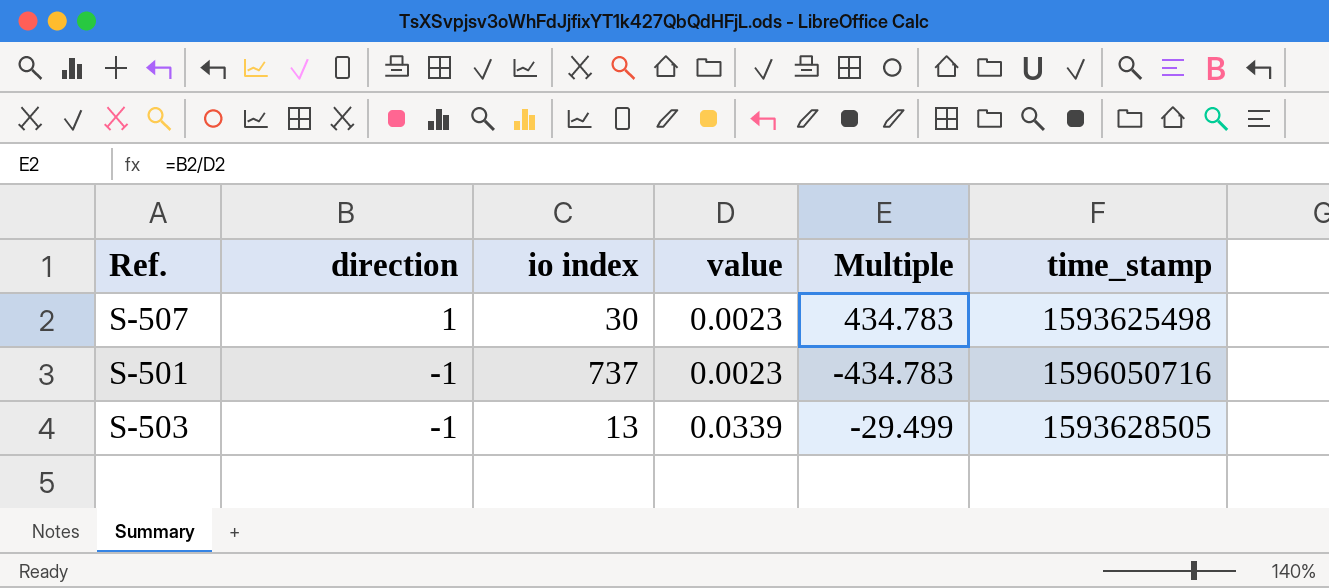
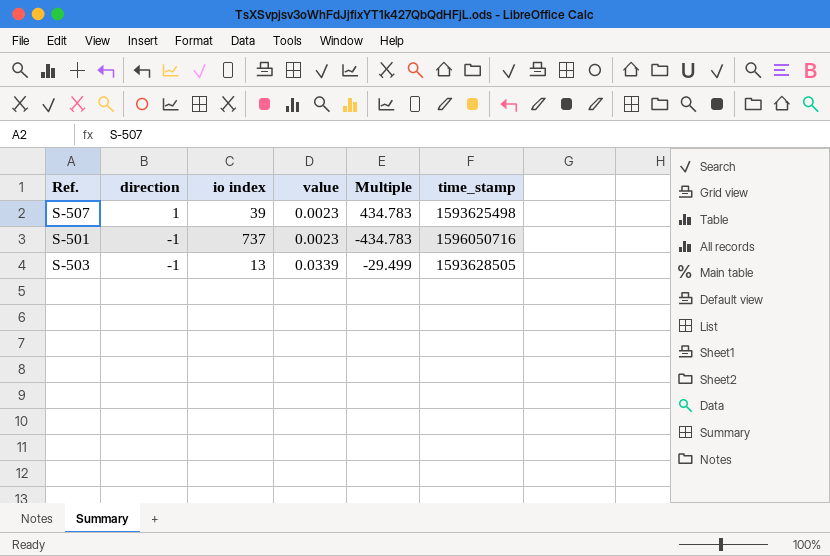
S-507 | io index: 30 -> 39

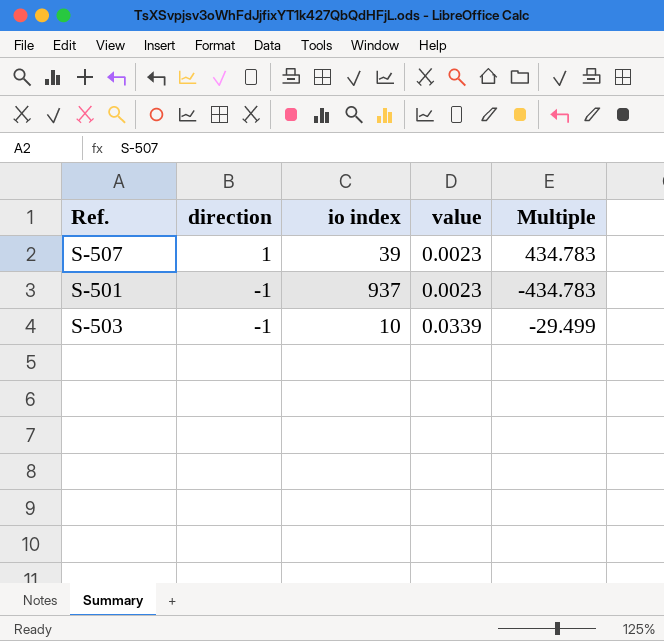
column time_stamp | position: 6 -> none
S-501 | io index: 737 -> 937
S-503 | io index: 13 -> 10

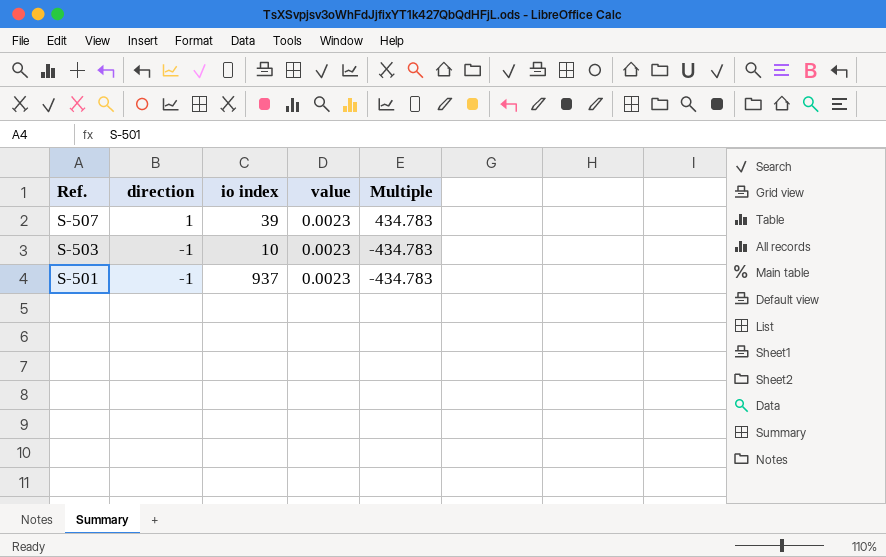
row order: direction descending -> Ref. descending
S-503 | value: 0.0339 -> 0.0023
S-503 | Multiple: -29.499 -> -434.783

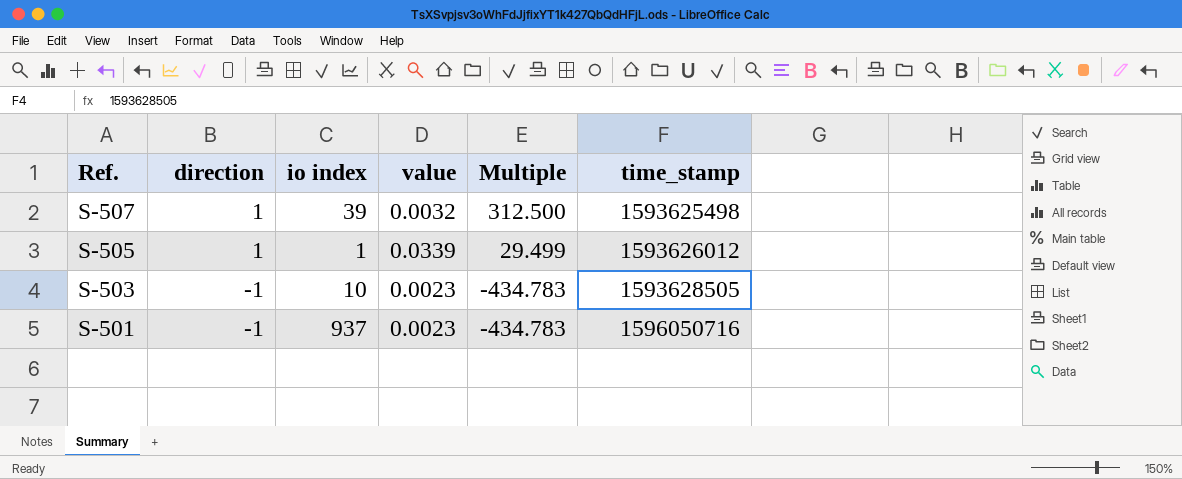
column time_stamp | position: none -> 6
S-507 | value: 0.0023 -> 0.0032
S-507 | Multiple: 434.783 -> 312.500
row S-505: none -> 1 | 1 | 0.0339 | 29.499 | 1593626012

